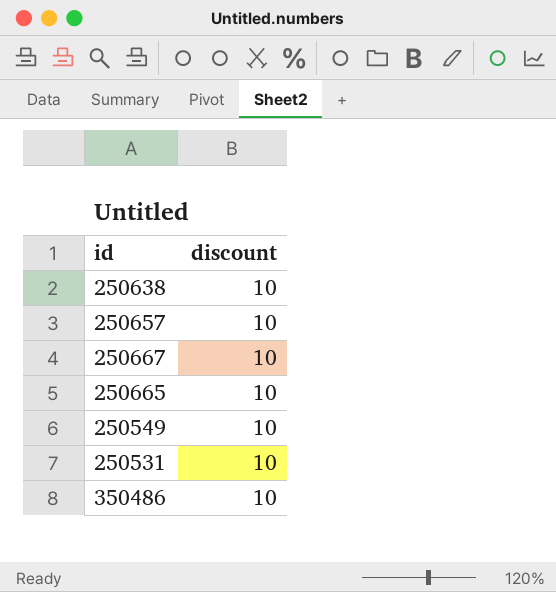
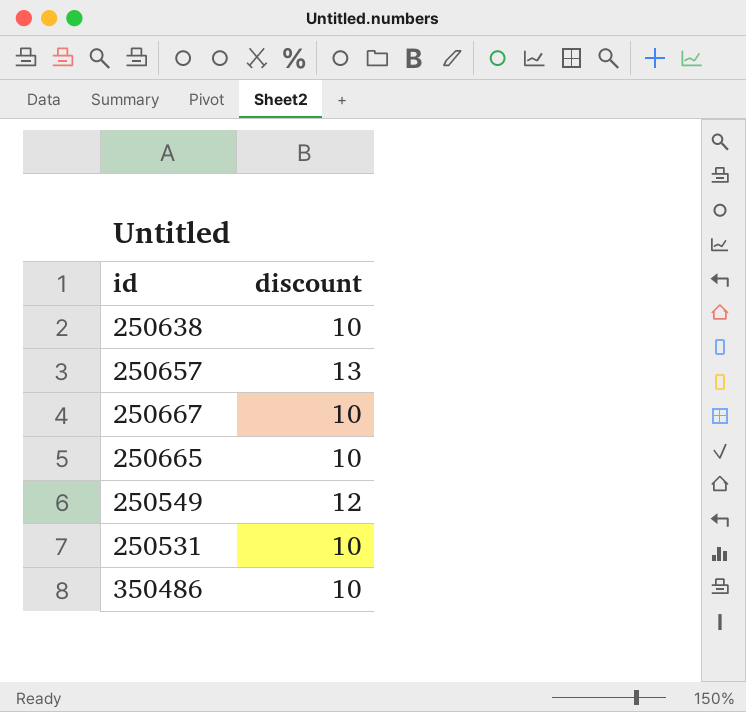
250657 | discount: 10 -> 13
250549 | discount: 10 -> 12

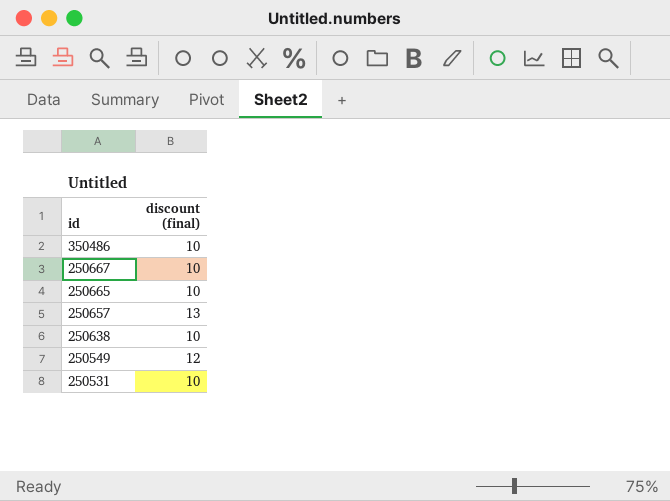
row order: none -> id descending
column name: discount -> discount (final)

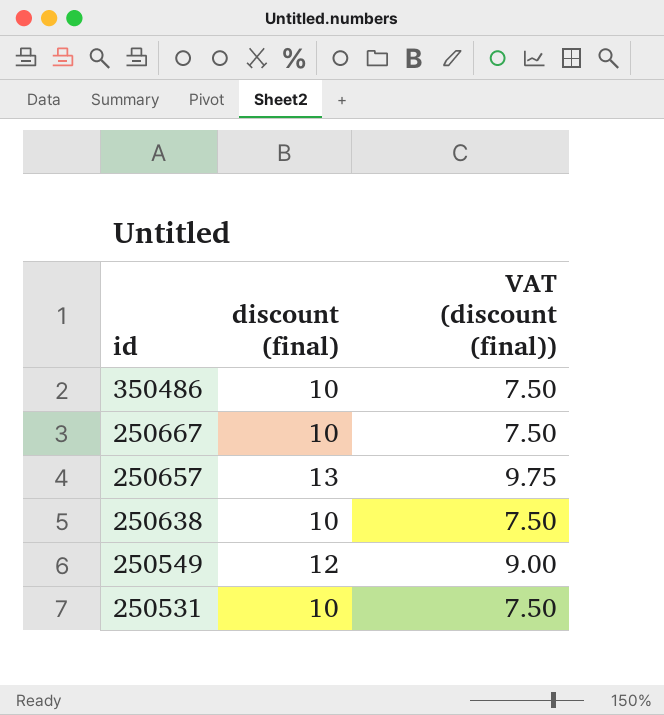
column VAT (discount (final)) | formula: none -> [discount (final)] * 0.75
row 250665: 10 -> none

